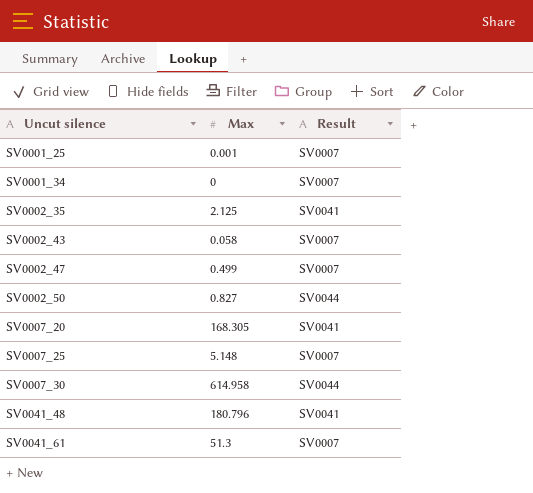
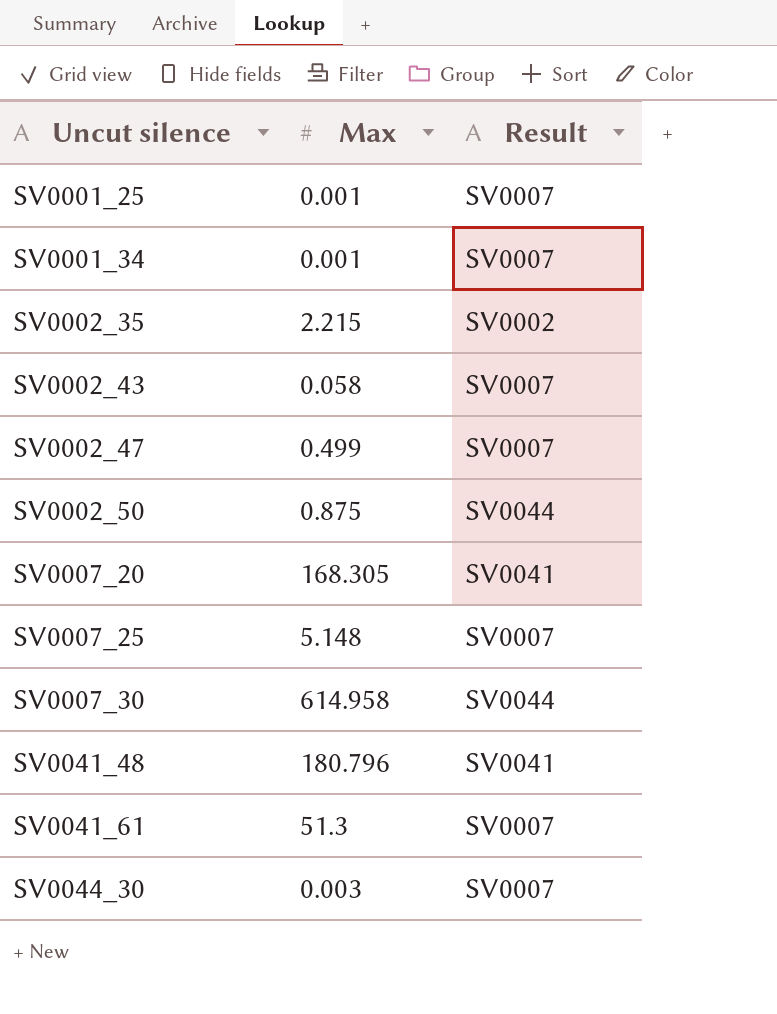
SV0001_34 | Max: 0 -> 0.001
SV0002_35 | Max: 2.125 -> 2.215
SV0002_35 | Result: SV0041 -> SV0002
SV0002_50 | Max: 0.827 -> 0.875
row SV0044_30: none -> 0.003 | SV0007

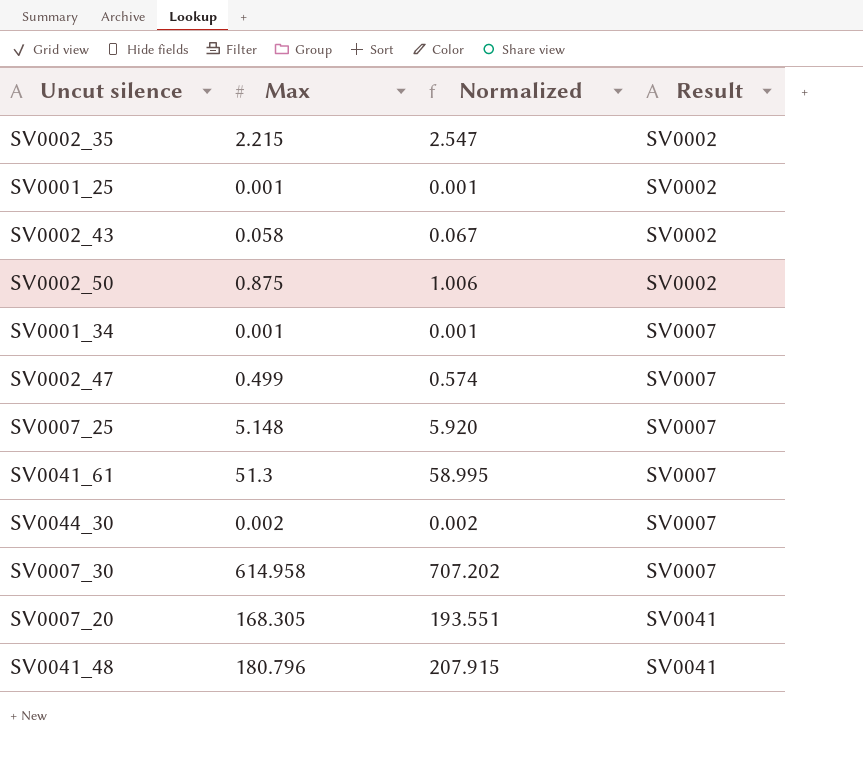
row order: Uncut silence ascending -> Result ascending
column Normalized | formula: none -> [Max] * 1.15
SV0001_25 | Result: SV0007 -> SV0002
SV0002_43 | Result: SV0007 -> SV0002
SV0002_50 | Result: SV0044 -> SV0002
SV0044_30 | Max: 0.003 -> 0.002
SV0007_30 | Result: SV0044 -> SV0007

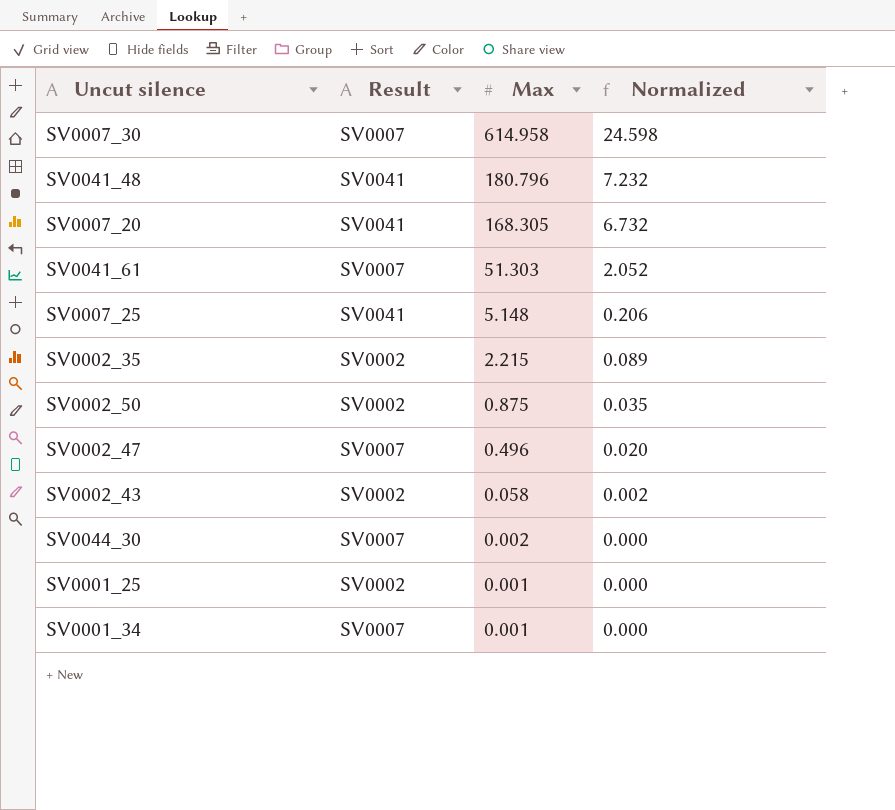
row order: Result ascending -> Max descending
column Result | position: 4 -> 2
column Normalized | formula: [Max] * 1.15 -> [Max] * 0.04
SV0041_61 | Max: 51.3 -> 51.303
SV0007_25 | Result: SV0007 -> SV0041
SV0002_47 | Max: 0.499 -> 0.496

